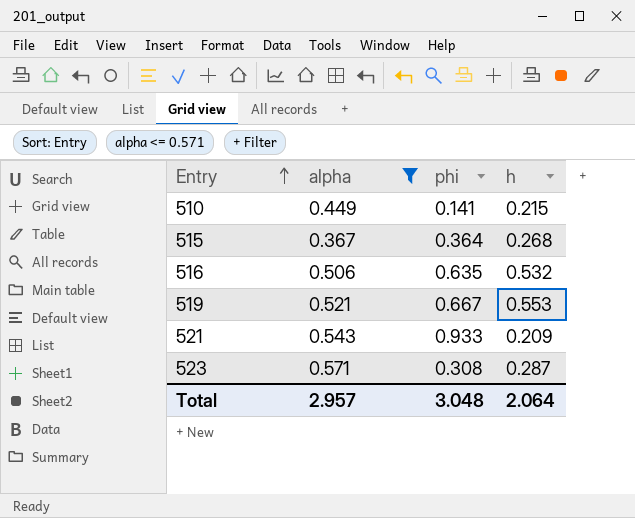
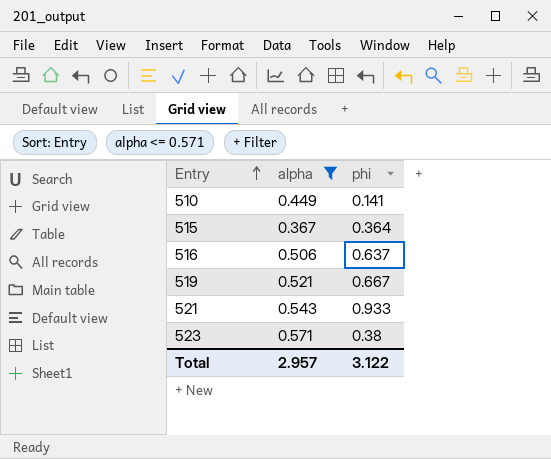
column h | position: 4 -> none
516 | phi: 0.635 -> 0.637
523 | phi: 0.308 -> 0.38
Total | phi: 3.048 -> 3.122

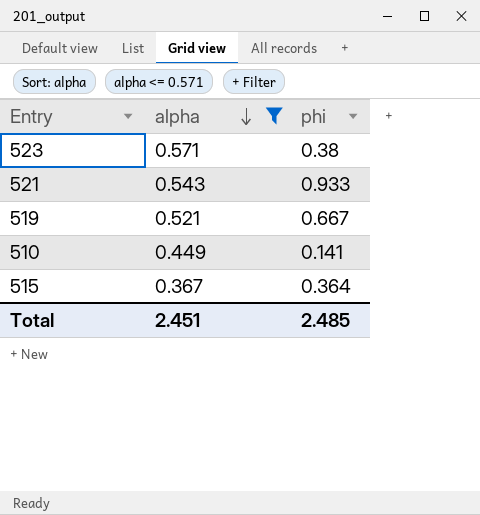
row order: Entry ascending -> alpha descending
row 516: 0.506 | 0.637 -> none
Total | alpha: 2.957 -> 2.451
Total | phi: 3.122 -> 2.485

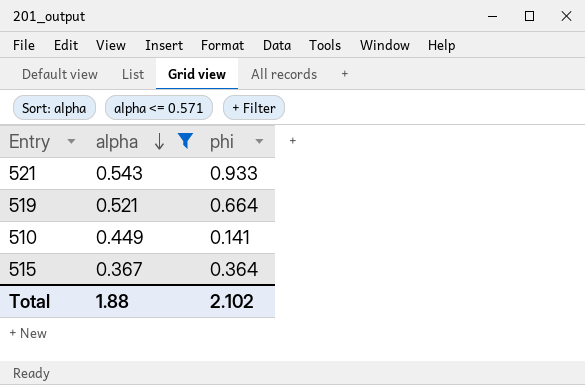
row 523: 0.571 | 0.38 -> none
519 | phi: 0.667 -> 0.664
Total | alpha: 2.451 -> 1.88
Total | phi: 2.485 -> 2.102

